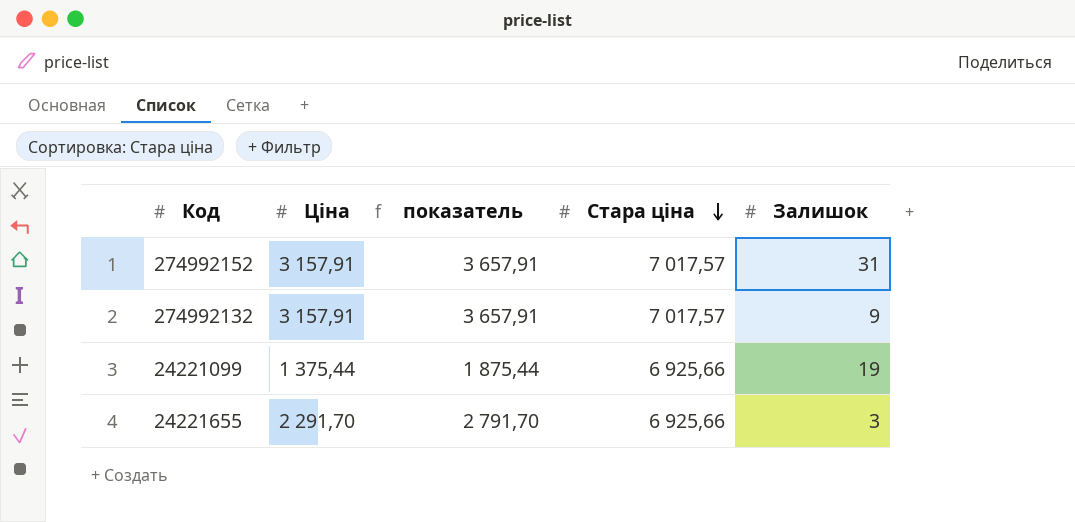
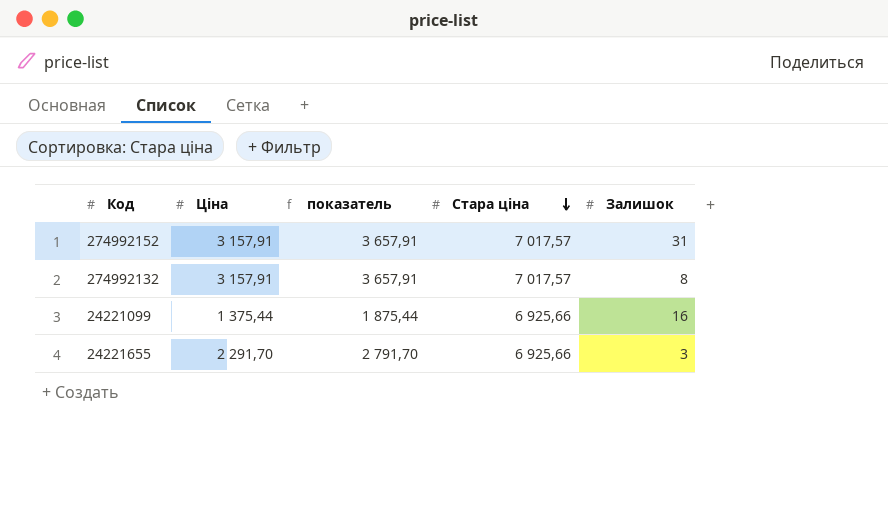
274992132 | Залишок: 9 -> 8
24221099 | Залишок: 19 -> 16

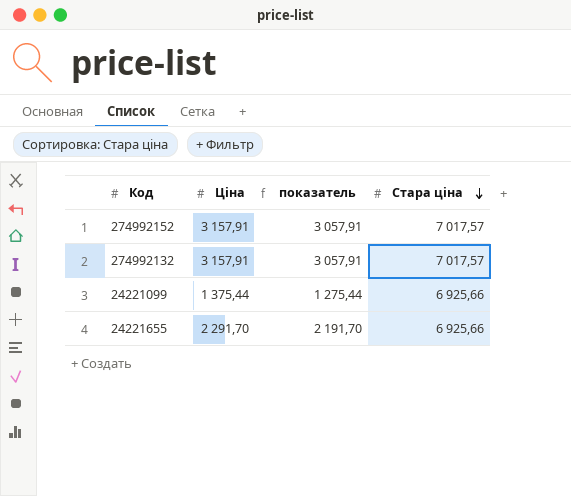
column Залишок | position: 5 -> none
column показатель | formula: [Ціна] + 500 -> [Ціна] - 100

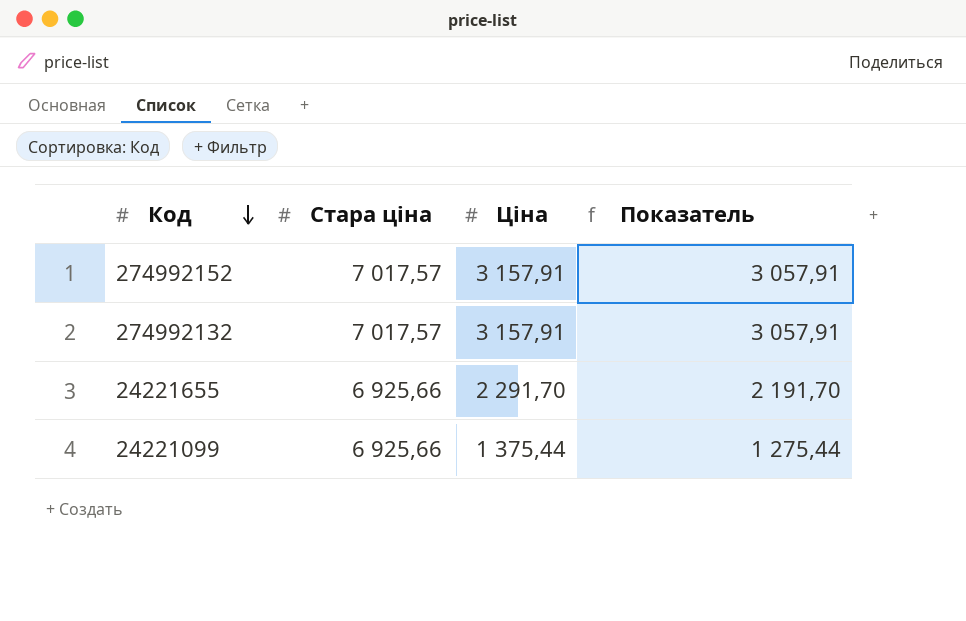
row order: Стара ціна descending -> Код descending
column Стара ціна | position: 4 -> 2
column name: показатель -> Показатель

